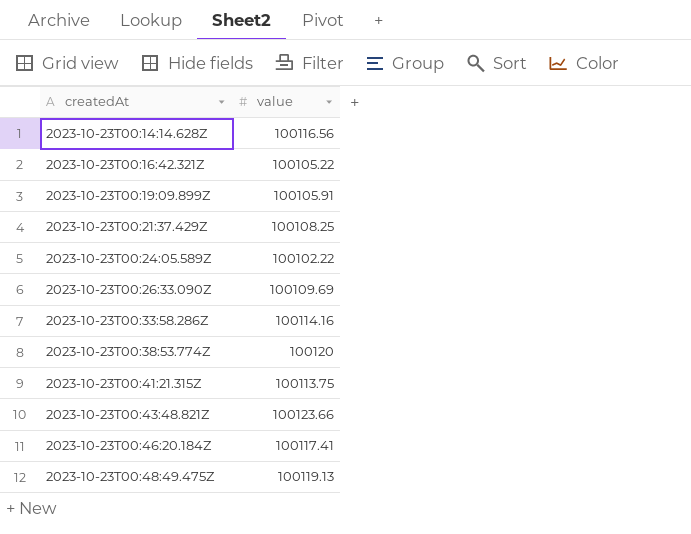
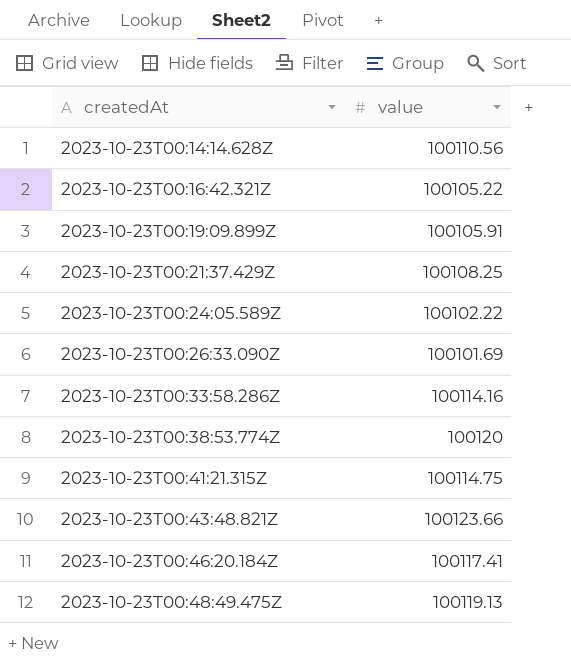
2023-10-23T00:14:14.628Z | value: 100116.56 -> 100110.56
2023-10-23T00:26:33.090Z | value: 100109.69 -> 100101.69
2023-10-23T00:41:21.315Z | value: 100113.75 -> 100114.75

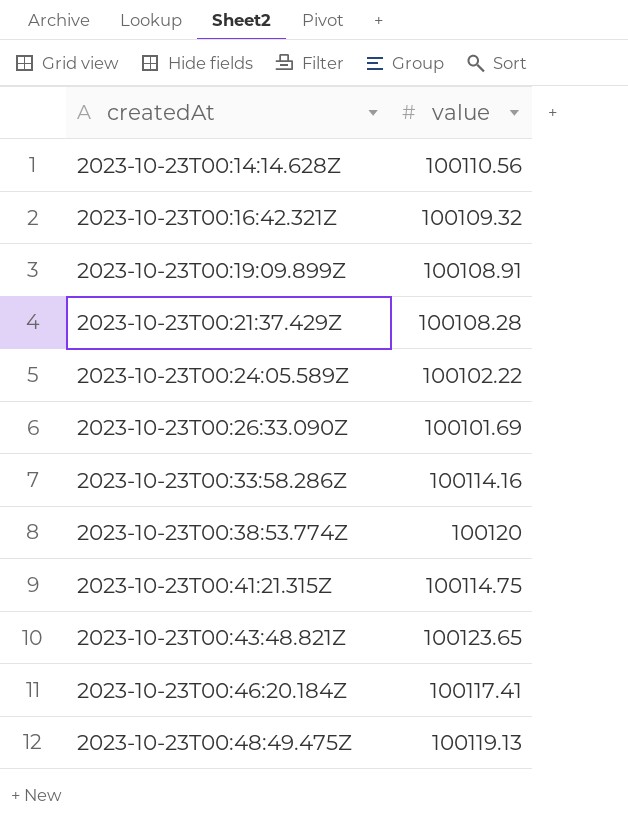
2023-10-23T00:16:42.321Z | value: 100105.22 -> 100109.32
2023-10-23T00:19:09.899Z | value: 100105.91 -> 100108.91
2023-10-23T00:21:37.429Z | value: 100108.25 -> 100108.28
2023-10-23T00:43:48.821Z | value: 100123.66 -> 100123.65

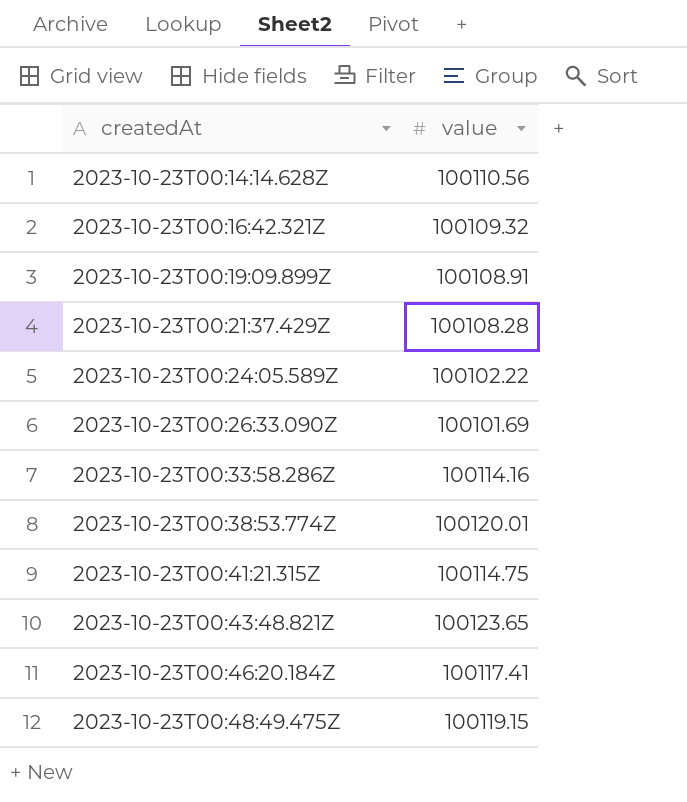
2023-10-23T00:38:53.774Z | value: 100120 -> 100120.01
2023-10-23T00:48:49.475Z | value: 100119.13 -> 100119.15

